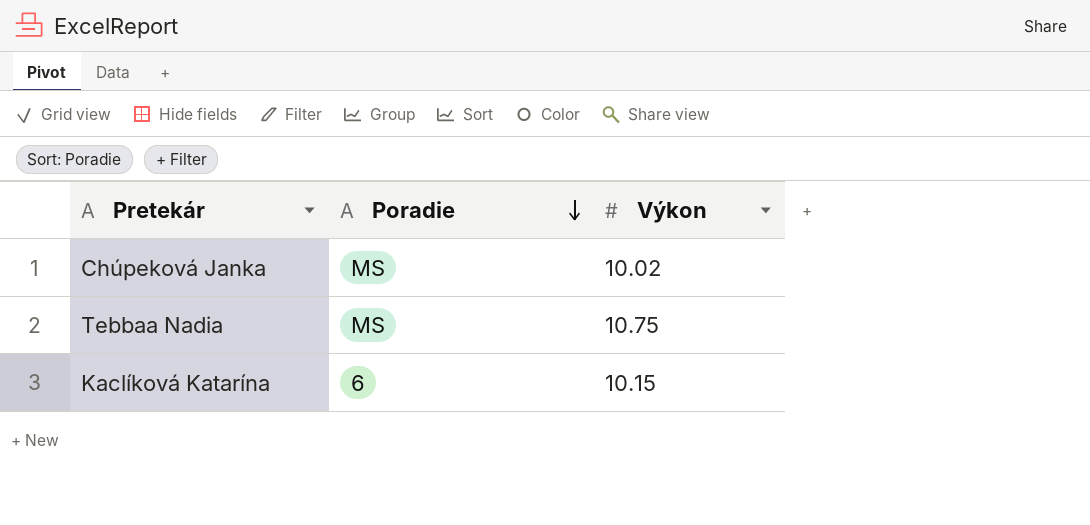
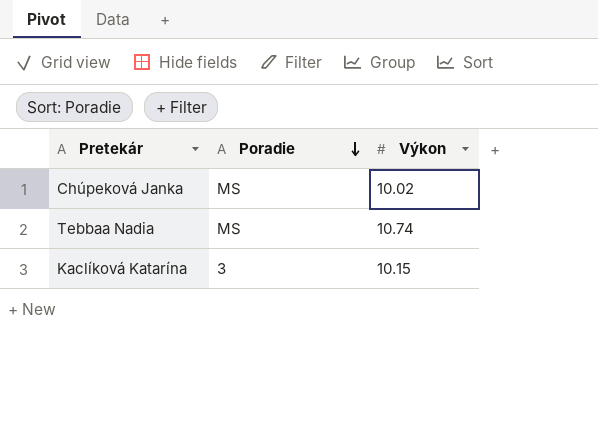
Tebbaa Nadia | Výkon: 10.75 -> 10.74
Kaclíková Katarína | Poradie: 6 -> 3

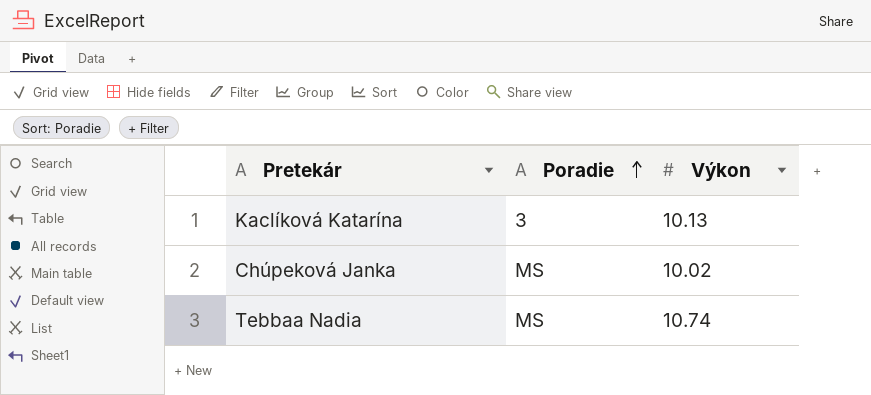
row order: Poradie descending -> Poradie ascending
Kaclíková Katarína | Výkon: 10.15 -> 10.13

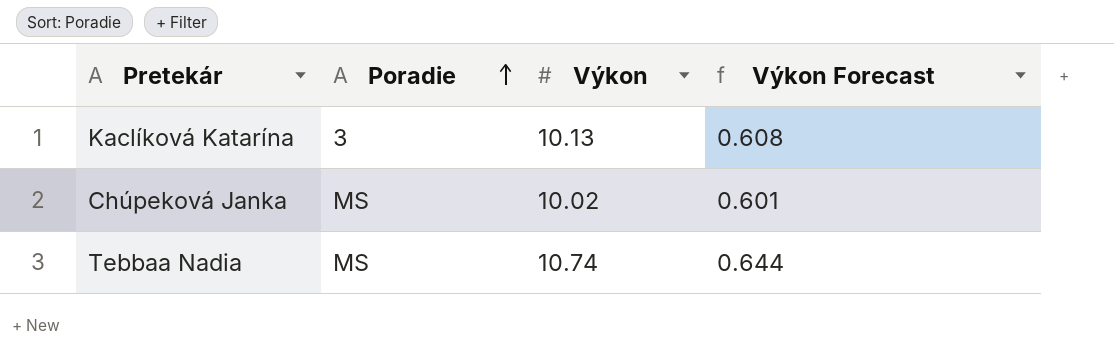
column Výkon Forecast | formula: none -> [Výkon] * 0.06

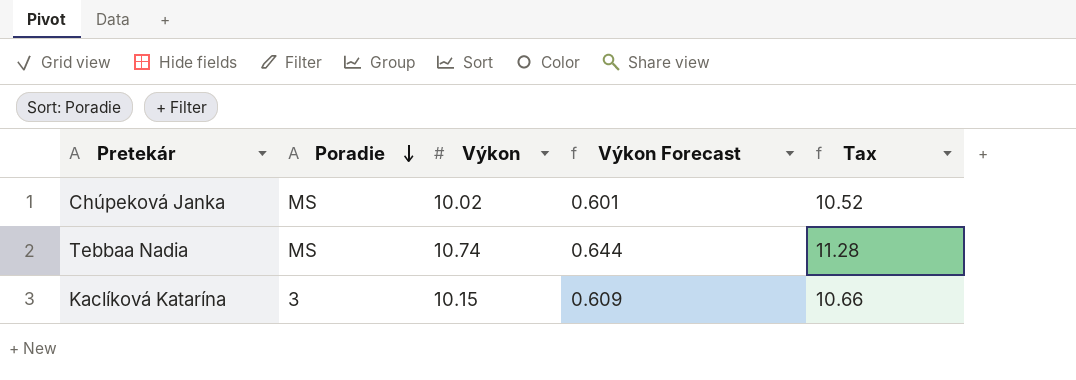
row order: Poradie ascending -> Poradie descending
column Tax | formula: none -> [Výkon] * 1.05
Kaclíková Katarína | Výkon: 10.13 -> 10.15
Kaclíková Katarína | Výkon Forecast: 0.608 -> 0.609

